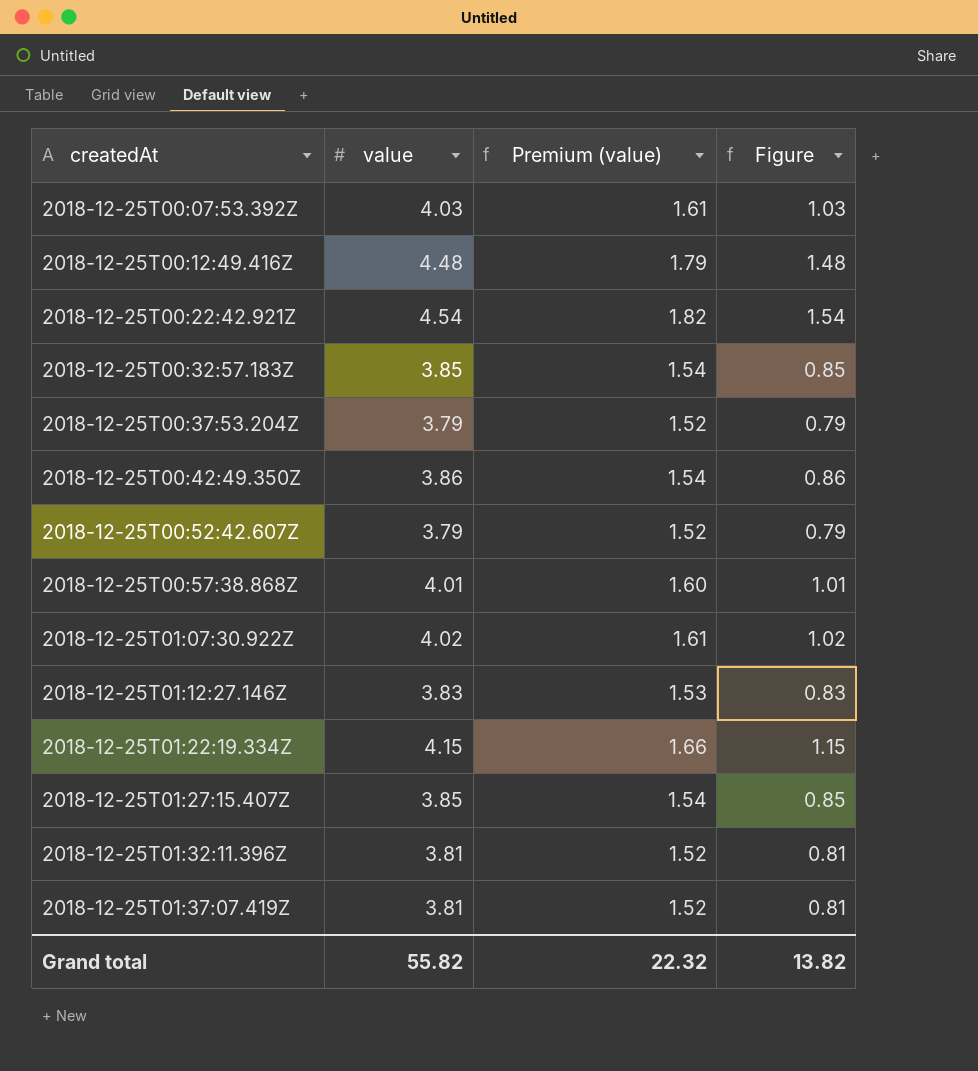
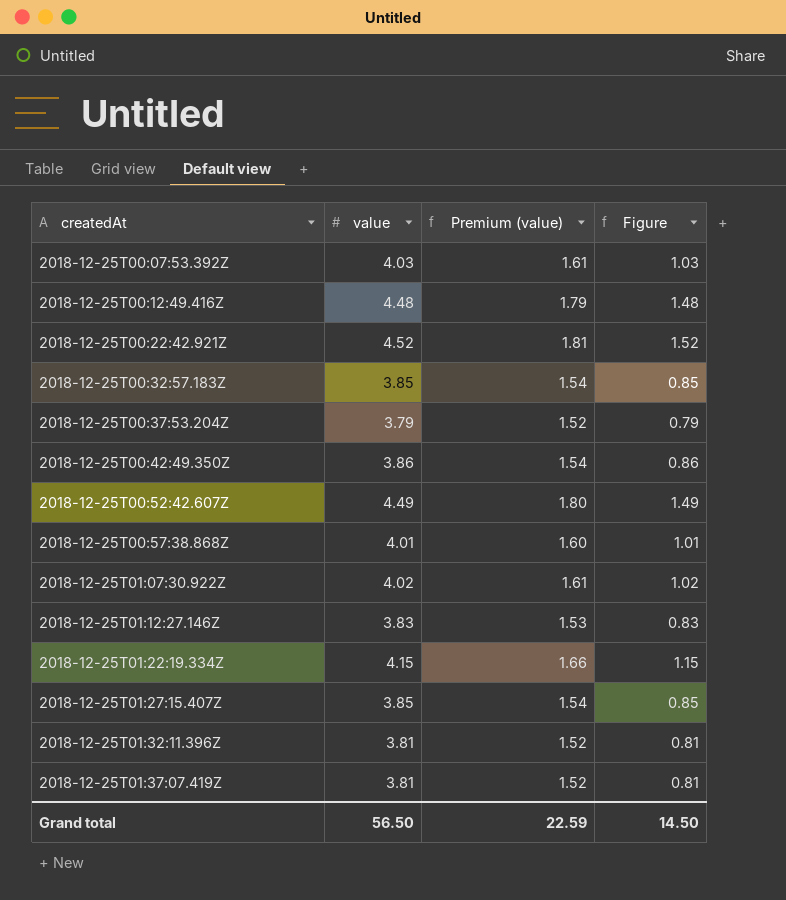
2018-12-25T00:22:42.921Z | value: 4.54 -> 4.52
2018-12-25T00:22:42.921Z | Premium (value): 1.82 -> 1.81
2018-12-25T00:22:42.921Z | Figure: 1.54 -> 1.52
2018-12-25T00:52:42.607Z | value: 3.79 -> 4.49
2018-12-25T00:52:42.607Z | Premium (value): 1.52 -> 1.80
2018-12-25T00:52:42.607Z | Figure: 0.79 -> 1.49
Grand total | value: 55.82 -> 56.50
Grand total | Premium (value): 22.32 -> 22.59
Grand total | Figure: 13.82 -> 14.50

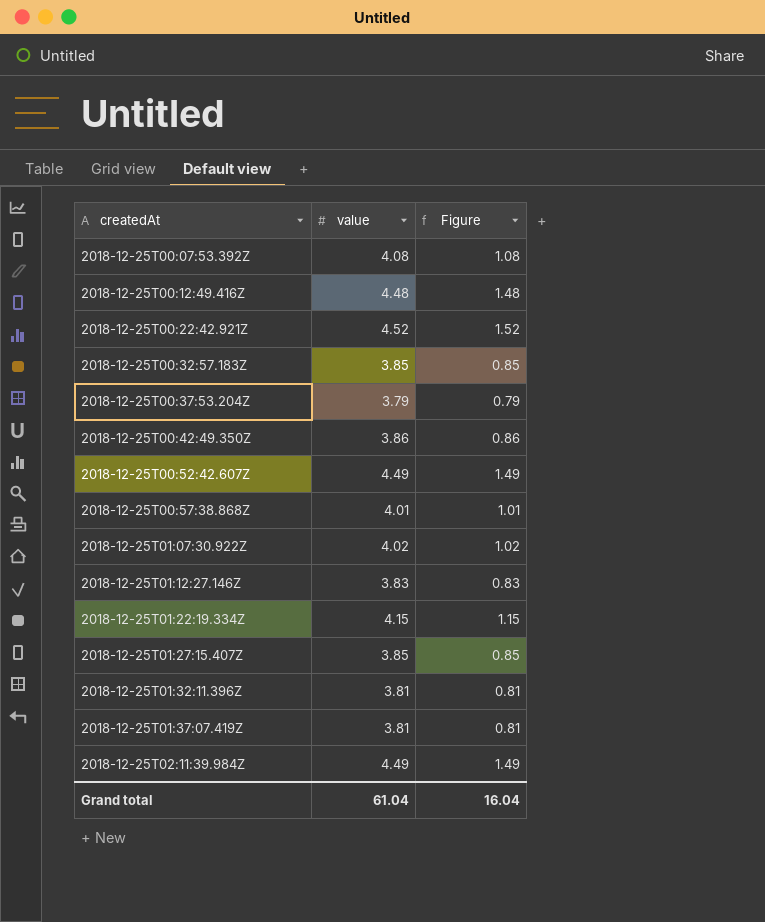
column Premium (value) | formula: [value] * 0.4 -> none
2018-12-25T00:07:53.392Z | value: 4.03 -> 4.08
2018-12-25T00:07:53.392Z | Figure: 1.03 -> 1.08
row 2018-12-25T02:11:39.984Z: none -> 4.49 | 1.49
Grand total | value: 56.50 -> 61.04
Grand total | Figure: 14.50 -> 16.04

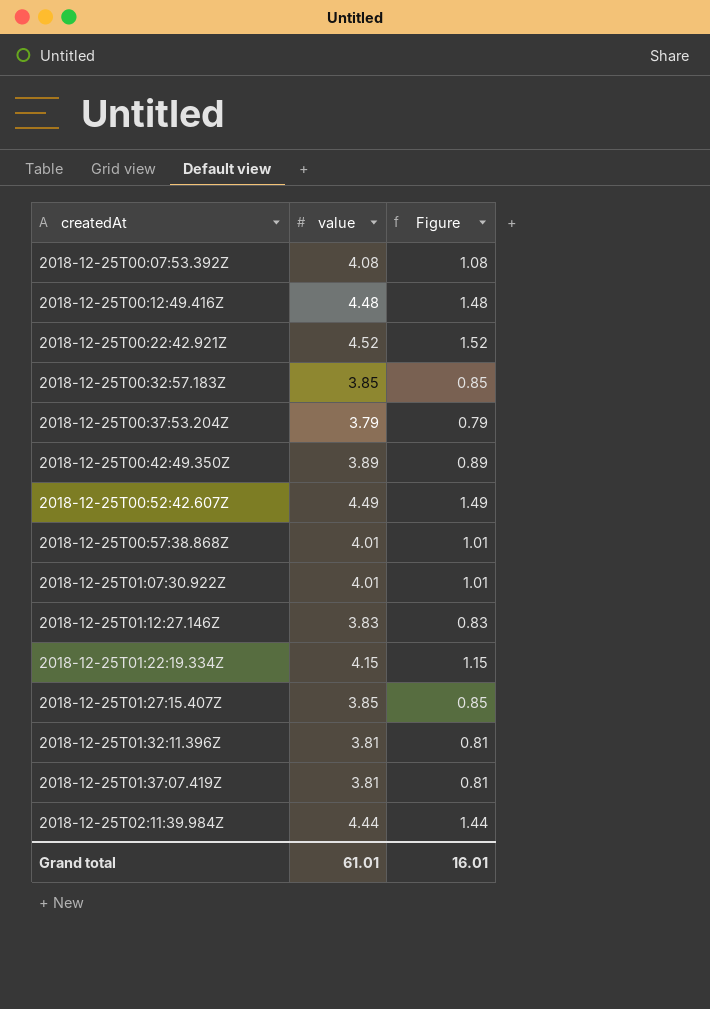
2018-12-25T00:42:49.350Z | value: 3.86 -> 3.89
2018-12-25T00:42:49.350Z | Figure: 0.86 -> 0.89
2018-12-25T01:07:30.922Z | value: 4.02 -> 4.01
2018-12-25T01:07:30.922Z | Figure: 1.02 -> 1.01
2018-12-25T02:11:39.984Z | value: 4.49 -> 4.44
2018-12-25T02:11:39.984Z | Figure: 1.49 -> 1.44
Grand total | value: 61.04 -> 61.01
Grand total | Figure: 16.04 -> 16.01

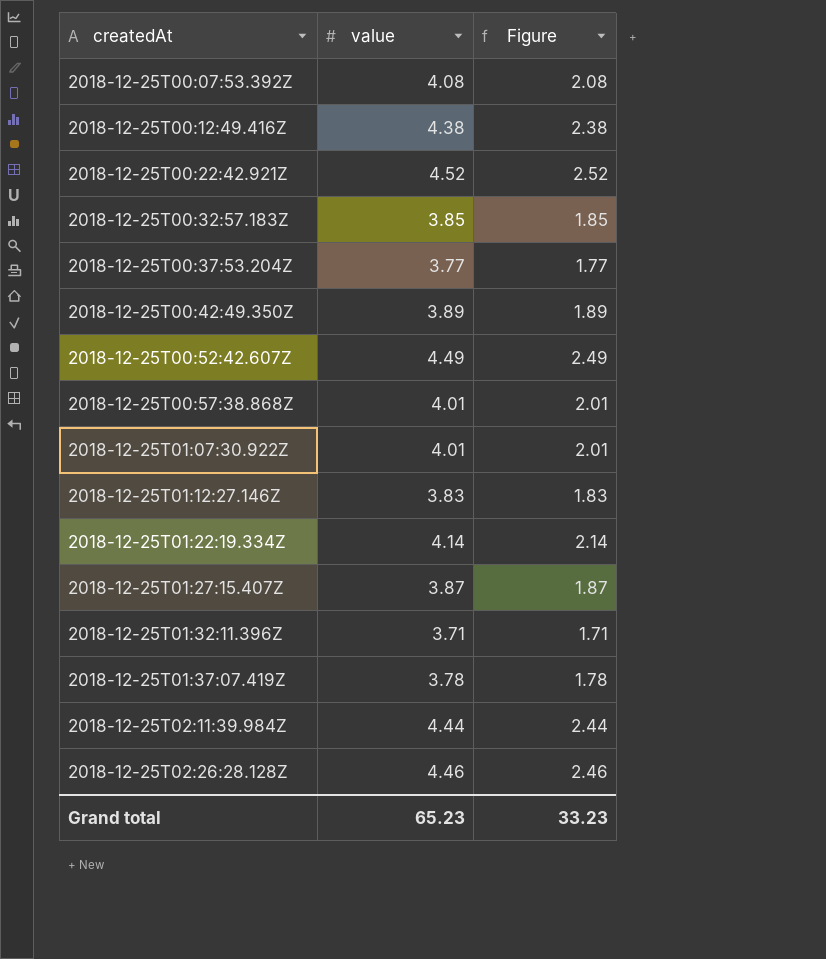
column Figure | formula: [value] - 3 -> [value] - 2
2018-12-25T00:12:49.416Z | value: 4.48 -> 4.38
2018-12-25T00:37:53.204Z | value: 3.79 -> 3.77
2018-12-25T01:22:19.334Z | value: 4.15 -> 4.14
2018-12-25T01:27:15.407Z | value: 3.85 -> 3.87
2018-12-25T01:32:11.396Z | value: 3.81 -> 3.71
2018-12-25T01:37:07.419Z | value: 3.81 -> 3.78
row 2018-12-25T02:26:28.128Z: none -> 4.46 | 2.46
Grand total | value: 61.01 -> 65.23
Grand total | Figure: 16.01 -> 33.23

